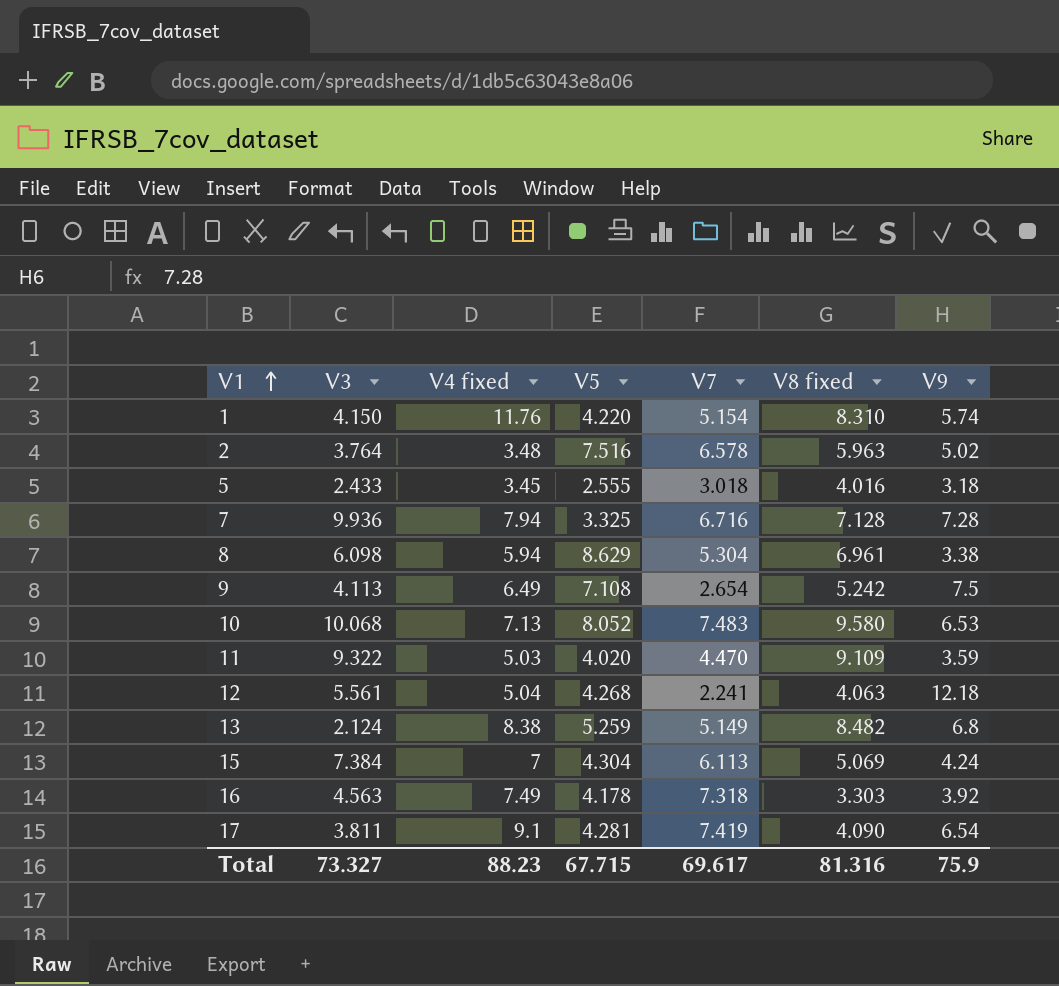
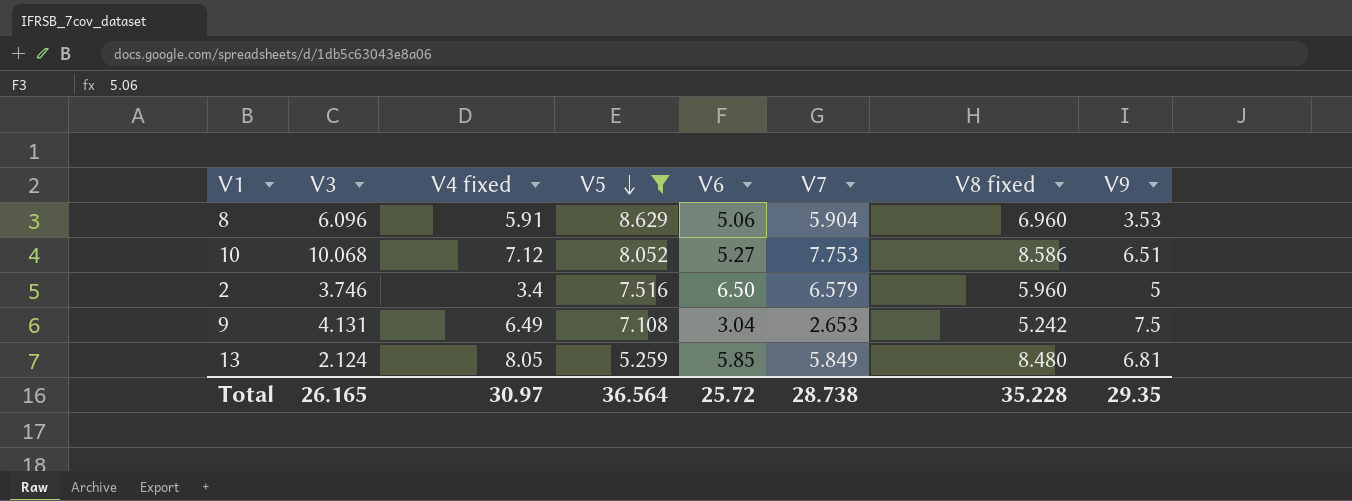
filter: none -> V5 >= 5.259
row order: V1 ascending -> V5 descending
column V6 | position: none -> 5
8 | V3: 6.098 -> 6.096
8 | V4 fixed: 5.94 -> 5.91
8 | V7: 5.304 -> 5.904
8 | V8 fixed: 6.961 -> 6.960
8 | V9: 3.38 -> 3.53
10 | V4 fixed: 7.13 -> 7.12
10 | V7: 7.483 -> 7.753
10 | V8 fixed: 9.580 -> 8.586
10 | V9: 6.53 -> 6.51
2 | V3: 3.764 -> 3.746
2 | V4 fixed: 3.48 -> 3.4
2 | V7: 6.578 -> 6.579
2 | V8 fixed: 5.963 -> 5.960
2 | V9: 5.02 -> 5
9 | V3: 4.113 -> 4.131
9 | V7: 2.654 -> 2.653
13 | V4 fixed: 8.38 -> 8.05
13 | V7: 5.149 -> 5.849
13 | V8 fixed: 8.482 -> 8.480
13 | V9: 6.8 -> 6.81
Total | V3: 73.327 -> 26.165
Total | V4 fixed: 88.23 -> 30.97
Total | V5: 67.715 -> 36.564
Total | V7: 69.617 -> 28.738
Total | V8 fixed: 81.316 -> 35.228
Total | V9: 75.9 -> 29.35

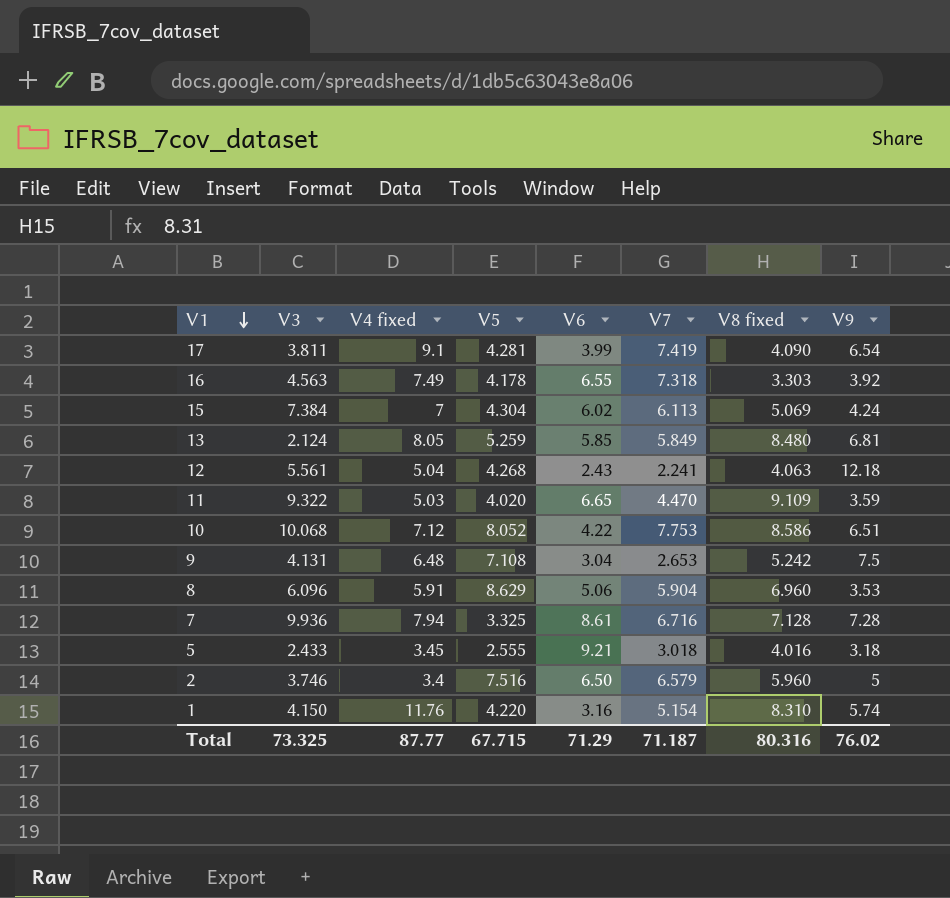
filter: V5 >= 5.259 -> none
row order: V5 descending -> V1 descending
10 | V6: 5.27 -> 4.22
9 | V4 fixed: 6.49 -> 6.48
Total | V3: 26.165 -> 73.325
Total | V4 fixed: 30.97 -> 87.77
Total | V5: 36.564 -> 67.715
Total | V6: 25.72 -> 71.29
Total | V7: 28.738 -> 71.187
Total | V8 fixed: 35.228 -> 80.316
Total | V9: 29.35 -> 76.02

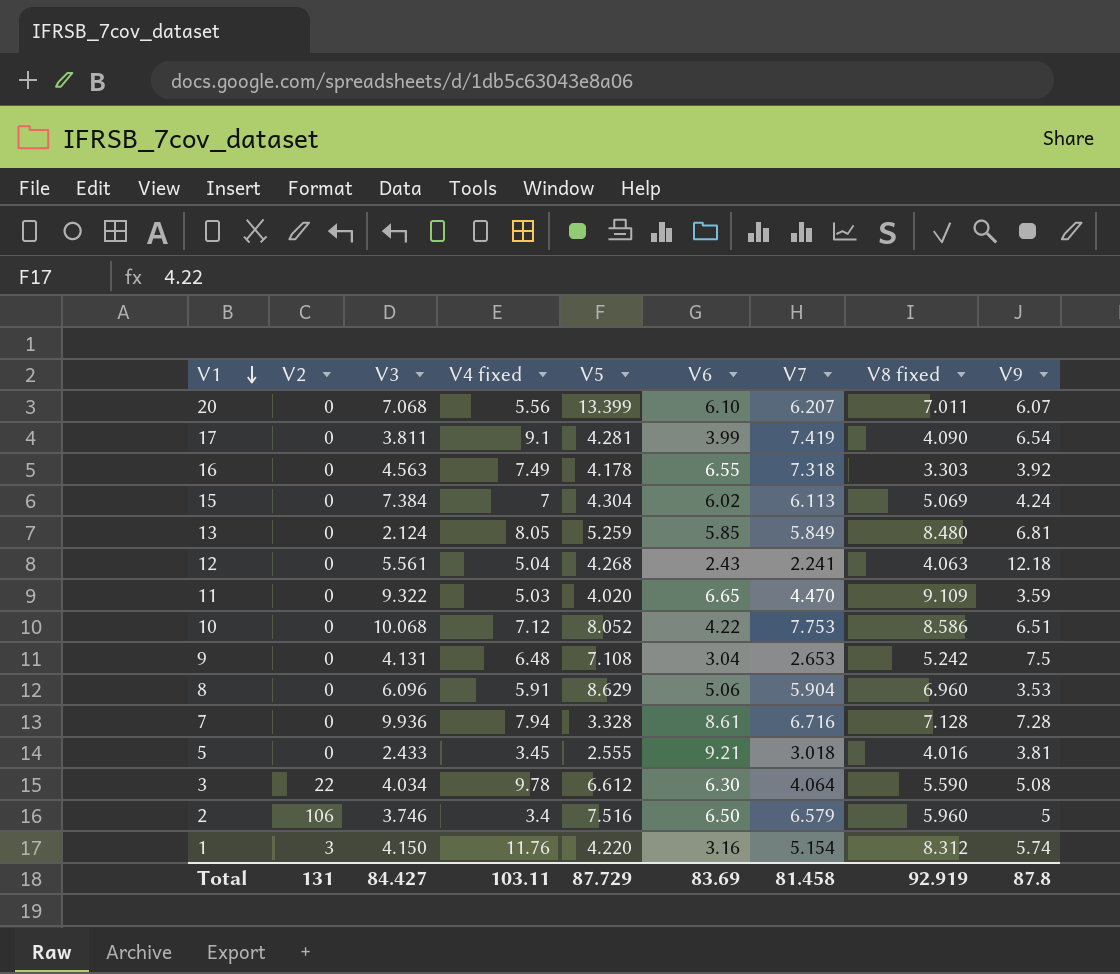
column V2 | position: none -> 2
row 20: none -> 0 | 7.068 | 5.56 | 13.399 | 6.10 | 6.207 | 7.011 | 6.07
7 | V5: 3.325 -> 3.328
5 | V9: 3.18 -> 3.81
row 3: none -> 22 | 4.034 | 9.78 | 6.612 | 6.30 | 4.064 | 5.590 | 5.08
1 | V8 fixed: 8.310 -> 8.312
Total | V3: 73.325 -> 84.427
Total | V4 fixed: 87.77 -> 103.11
Total | V5: 67.715 -> 87.729
Total | V6: 71.29 -> 83.69
Total | V7: 71.187 -> 81.458
Total | V8 fixed: 80.316 -> 92.919
Total | V9: 76.02 -> 87.8

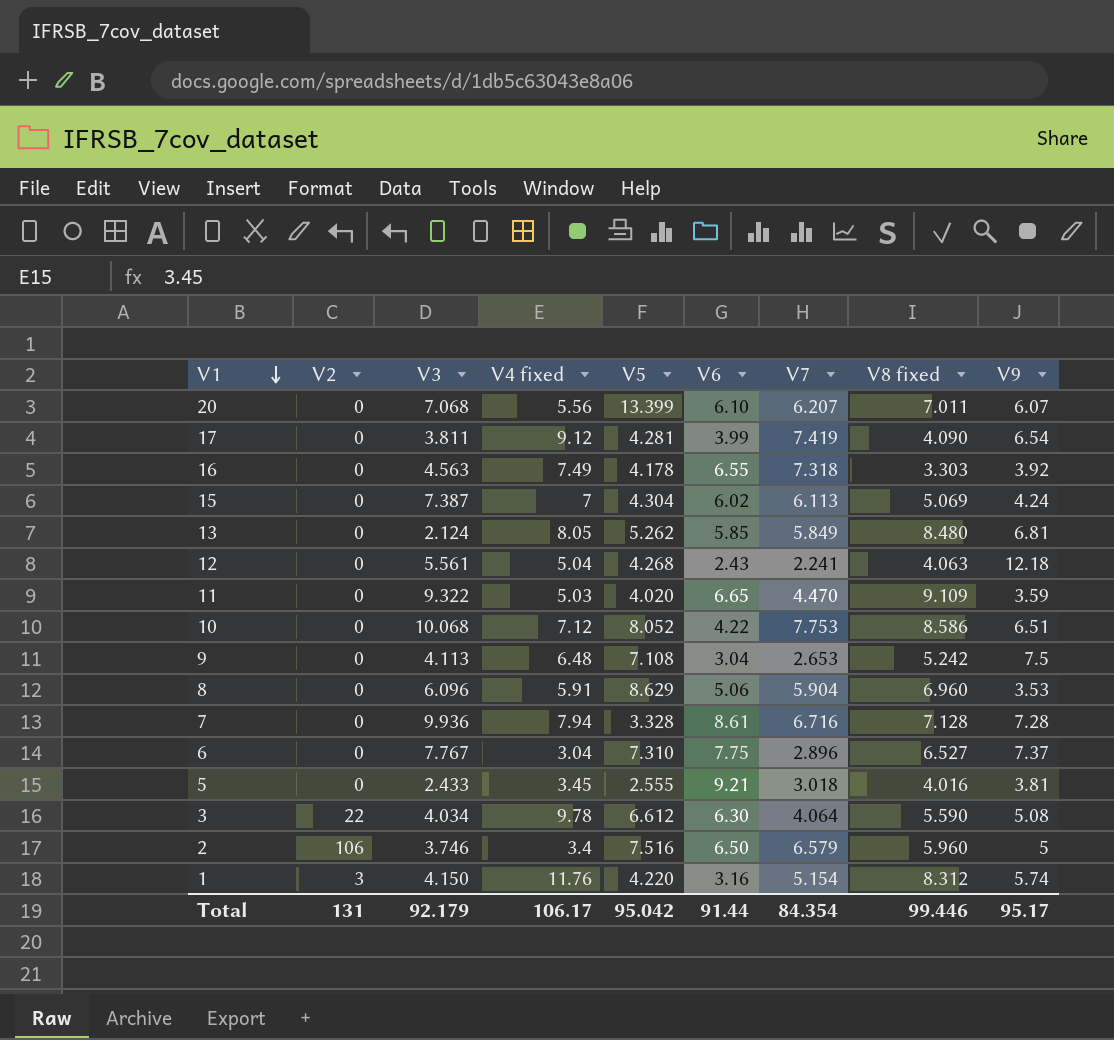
17 | V4 fixed: 9.1 -> 9.12
15 | V3: 7.384 -> 7.387
13 | V5: 5.259 -> 5.262
9 | V3: 4.131 -> 4.113
row 6: none -> 0 | 7.767 | 3.04 | 7.310 | 7.75 | 2.896 | 6.527 | 7.37
Total | V3: 84.427 -> 92.179
Total | V4 fixed: 103.11 -> 106.17
Total | V5: 87.729 -> 95.042
Total | V6: 83.69 -> 91.44
Total | V7: 81.458 -> 84.354
Total | V8 fixed: 92.919 -> 99.446
Total | V9: 87.8 -> 95.17

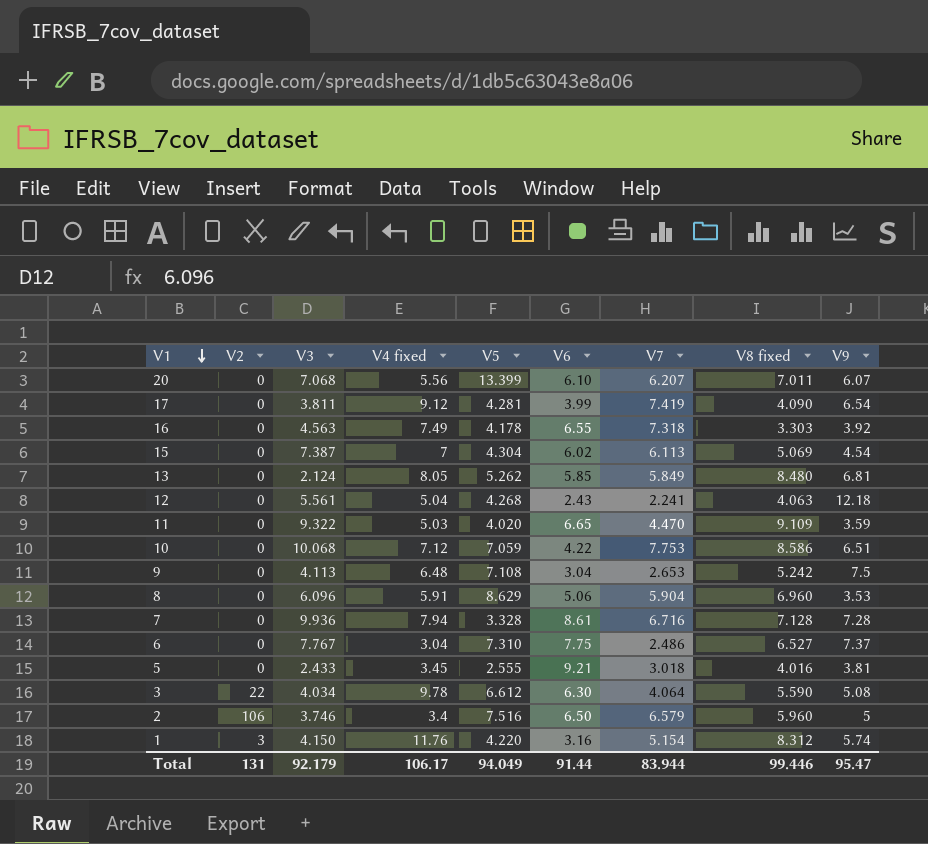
15 | V9: 4.24 -> 4.54
10 | V5: 8.052 -> 7.059
6 | V7: 2.896 -> 2.486
Total | V5: 95.042 -> 94.049
Total | V7: 84.354 -> 83.944
Total | V9: 95.17 -> 95.47

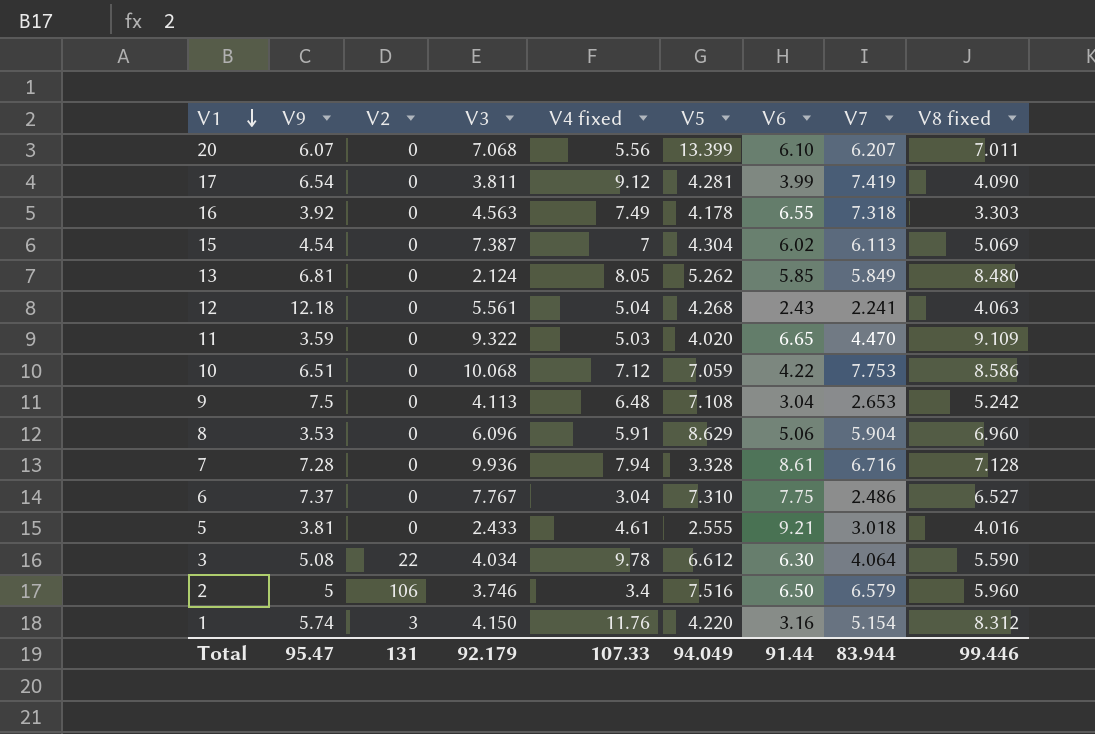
column V9 | position: 9 -> 2
5 | V4 fixed: 3.45 -> 4.61
Total | V4 fixed: 106.17 -> 107.33

